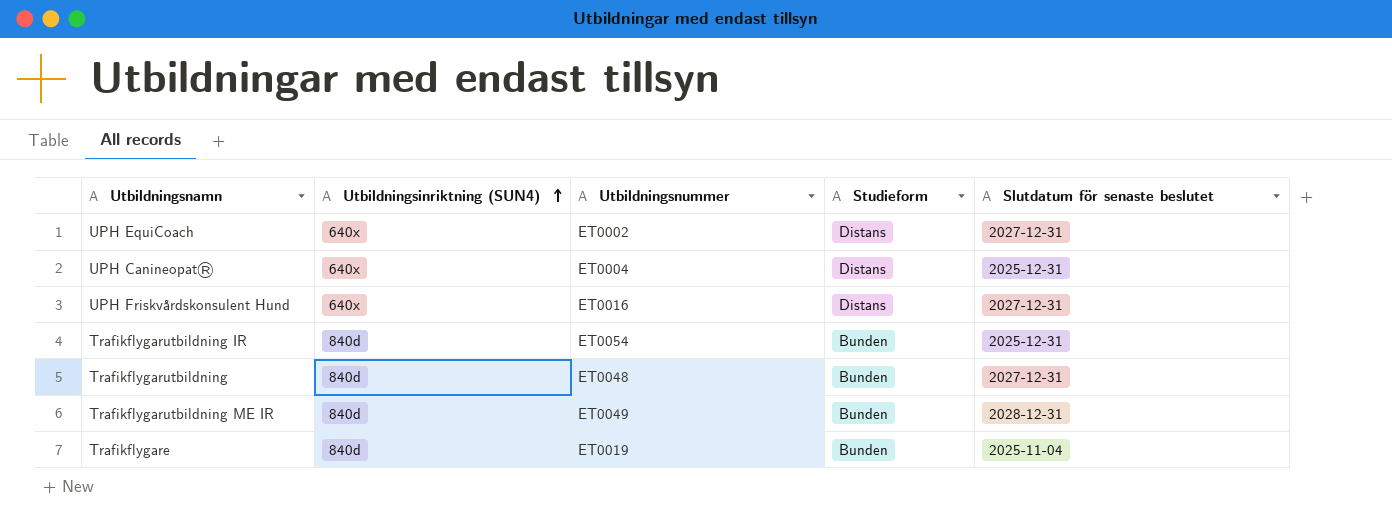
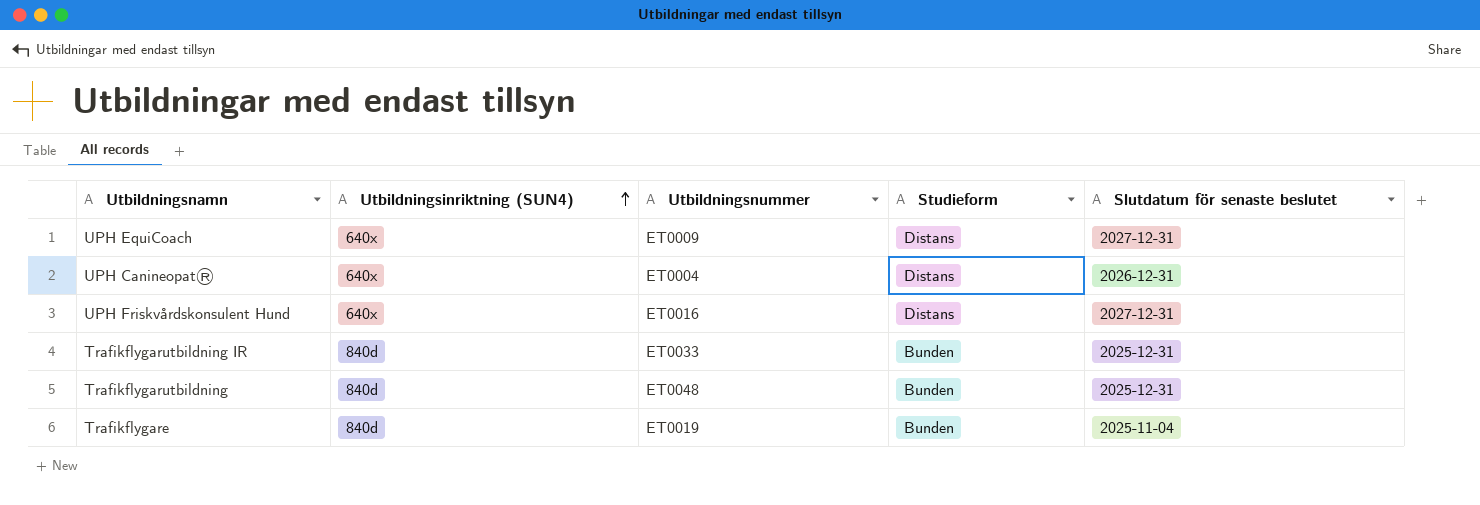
row Trafikflygarutbildning ME IR: 840d | ET0049 | Bunden | 2028-12-31 -> none
UPH EquiCoach | Utbildningsnummer: ET0002 -> ET0009
UPH Canineopat® | Slutdatum för senaste beslutet: 2025-12-31 -> 2026-12-31
Trafikflygarutbildning IR | Utbildningsnummer: ET0054 -> ET0033
Trafikflygarutbildning | Slutdatum för senaste beslutet: 2027-12-31 -> 2025-12-31

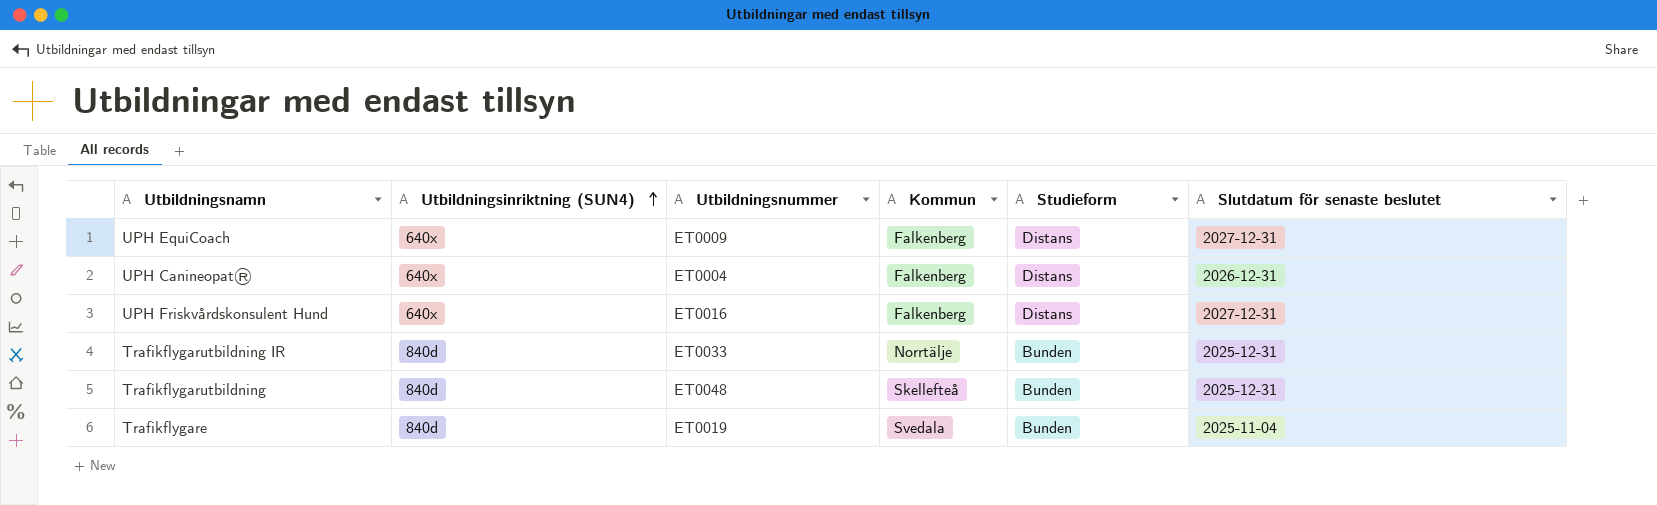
column Kommun | position: none -> 4

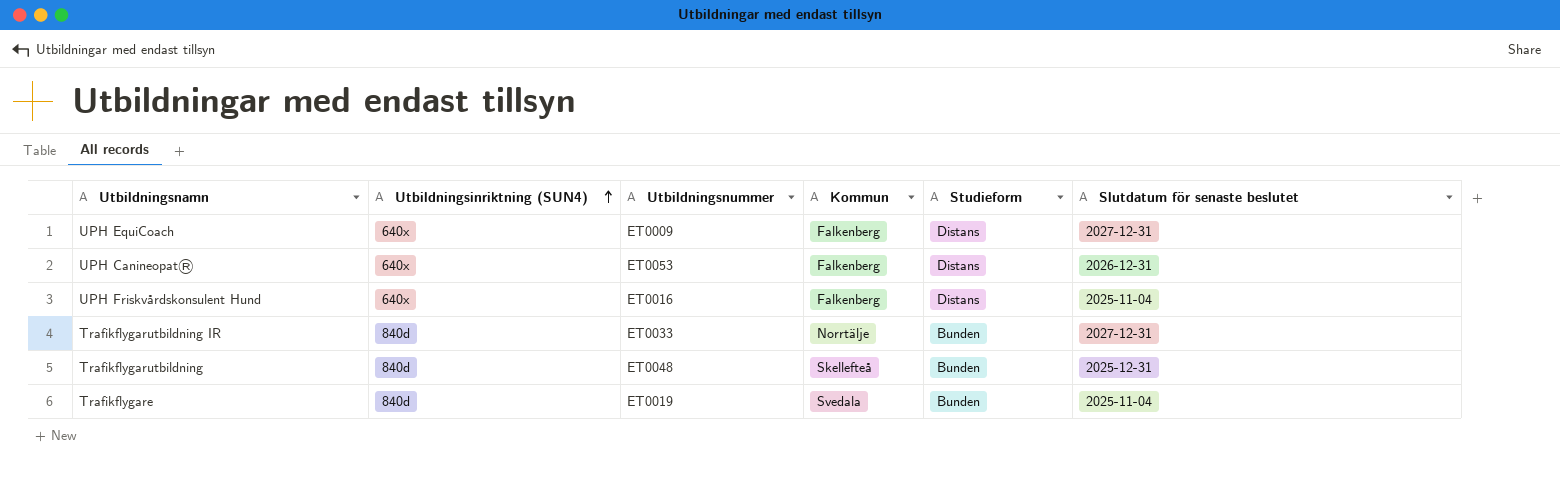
UPH Canineopat® | Utbildningsnummer: ET0004 -> ET0053
UPH Friskvårdskonsulent Hund | Slutdatum för senaste beslutet: 2027-12-31 -> 2025-11-04
Trafikflygarutbildning IR | Slutdatum för senaste beslutet: 2025-12-31 -> 2027-12-31

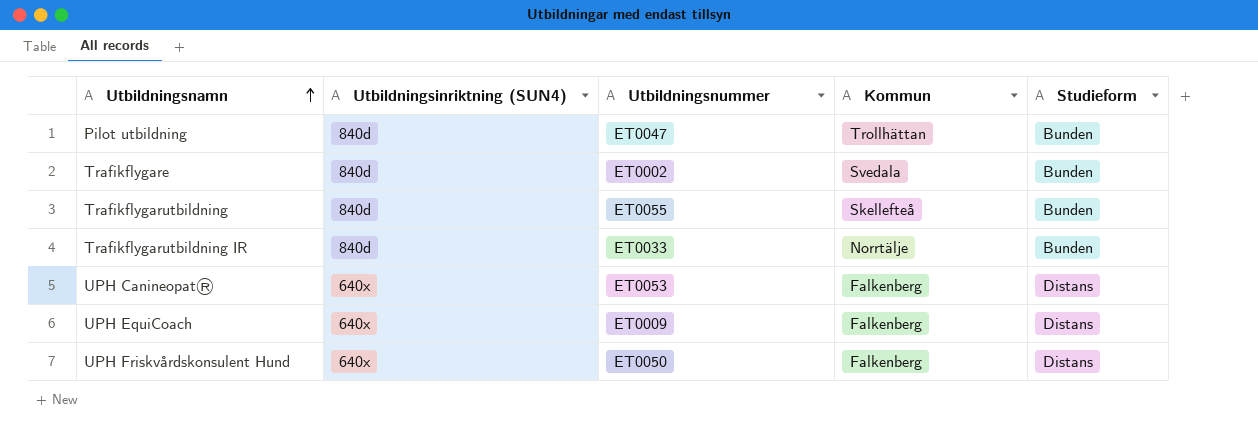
row order: Utbildningsinriktning (SUN4) ascending -> Utbildningsnamn ascending
column Slutdatum för senaste beslutet | position: 6 -> none
row Pilot utbildning: none -> 840d | ET0047 | Trollhättan | Bunden
Trafikflygare | Utbildningsnummer: ET0019 -> ET0002
Trafikflygarutbildning | Utbildningsnummer: ET0048 -> ET0055
UPH Friskvårdskonsulent Hund | Utbildningsnummer: ET0016 -> ET0050

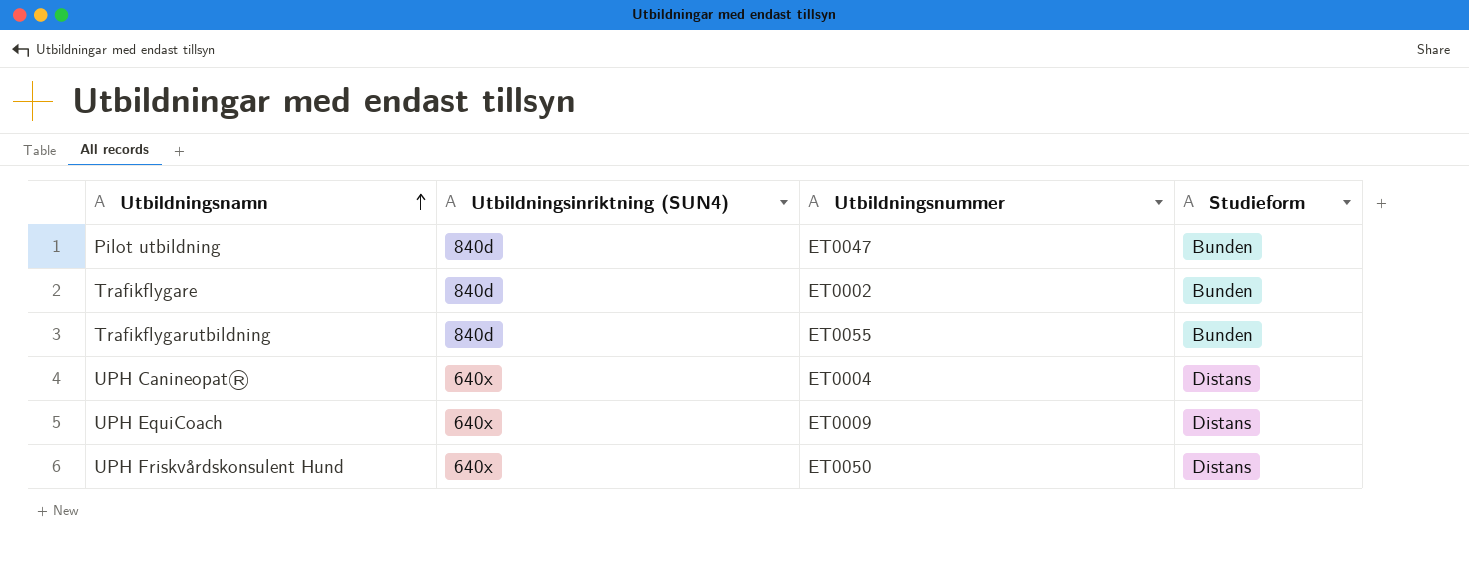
column Kommun | position: 4 -> none
row Trafikflygarutbildning IR: 840d | ET0033 | Norrtälje | Bunden -> none
UPH Canineopat® | Utbildningsnummer: ET0053 -> ET0004

